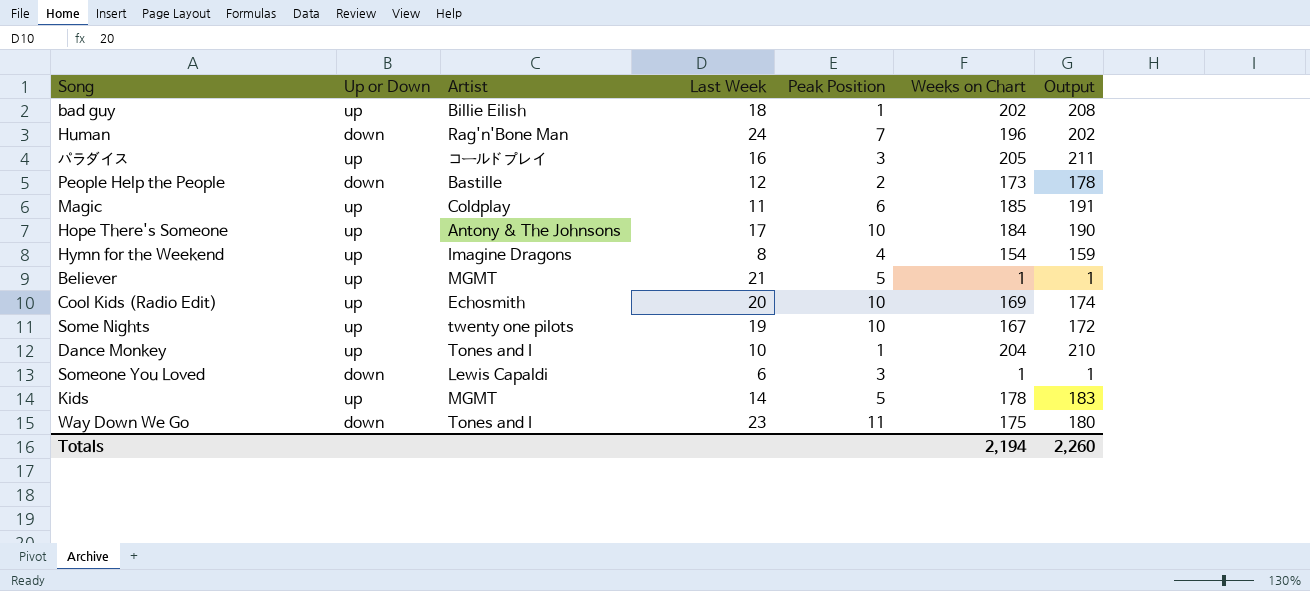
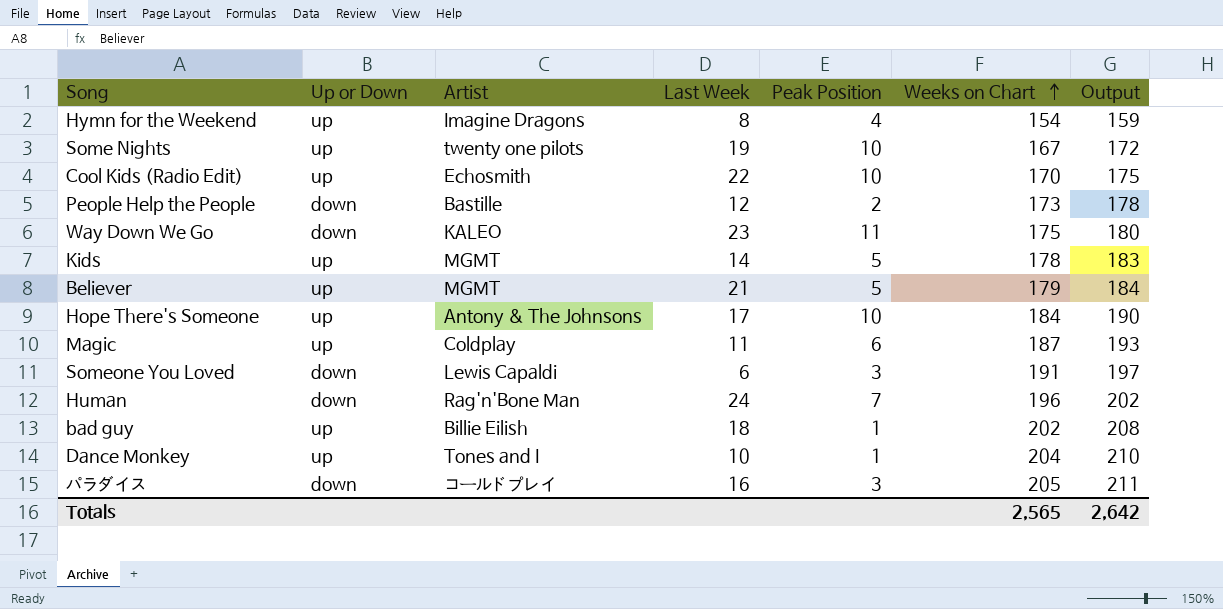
row order: none -> Weeks on Chart ascending
Cool Kids (Radio Edit) | Last Week: 20 -> 22
Cool Kids (Radio Edit) | Weeks on Chart: 169 -> 170
Cool Kids (Radio Edit) | Output: 174 -> 175
Way Down We Go | Artist: Tones and I -> KALEO
Believer | Weeks on Chart: 1 -> 179
Believer | Output: 1 -> 184
Magic | Weeks on Chart: 185 -> 187
Magic | Output: 191 -> 193
Someone You Loved | Weeks on Chart: 1 -> 191
Someone You Loved | Output: 1 -> 197
パラダイス | Up or Down: up -> down
Totals | Weeks on Chart: 2,194 -> 2,565
Totals | Output: 2,260 -> 2,642

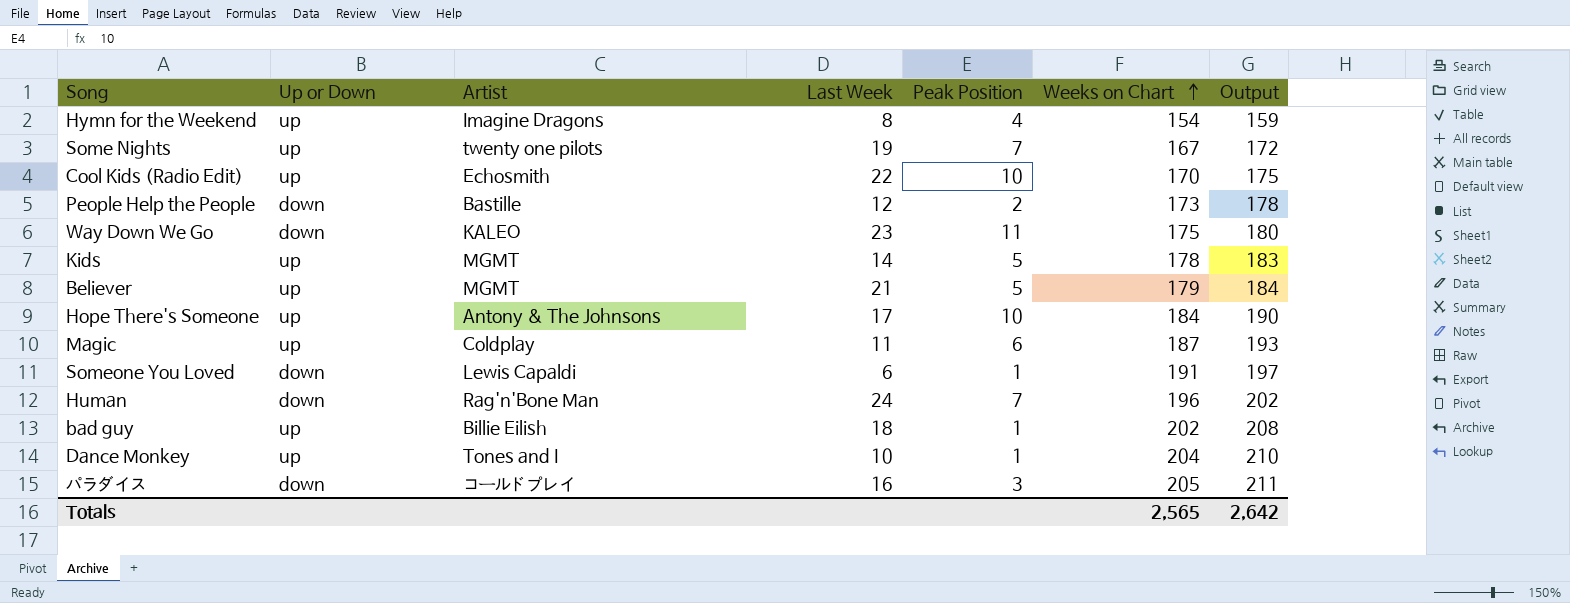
Some Nights | Peak Position: 10 -> 7
Someone You Loved | Peak Position: 3 -> 1

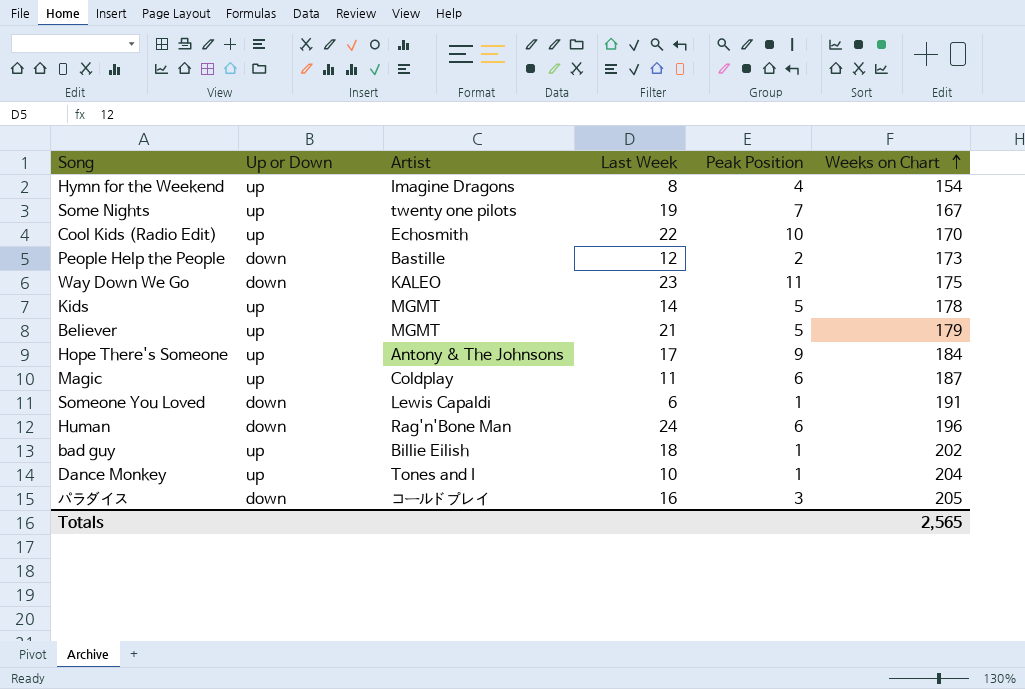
column Output | formula: [Weeks on Chart] * 1.03 -> none
Hope There's Someone | Peak Position: 10 -> 9
Human | Peak Position: 7 -> 6

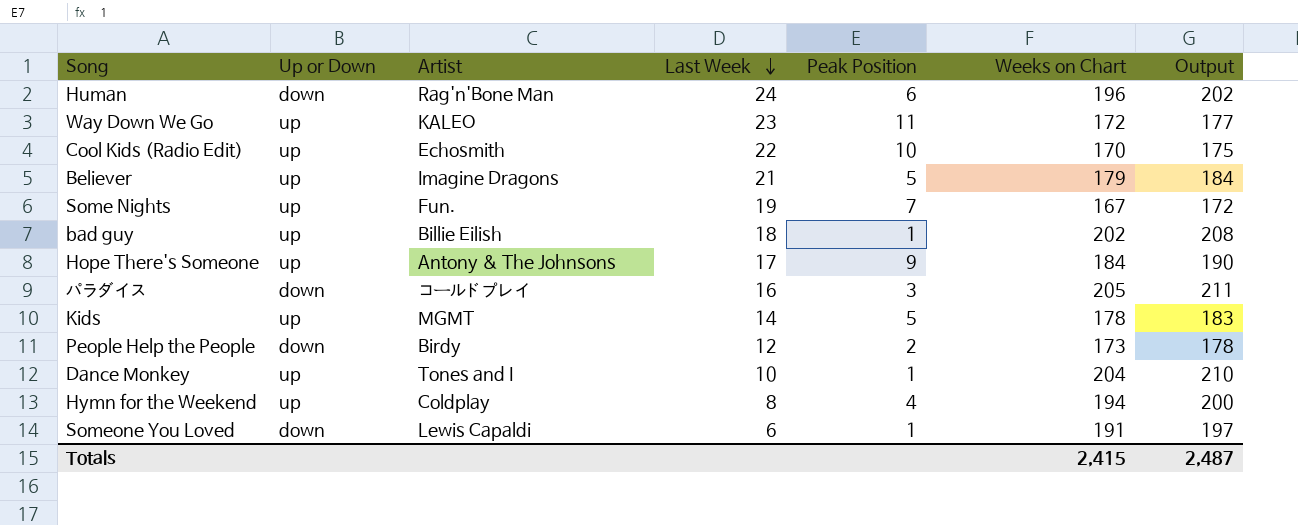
row order: Weeks on Chart ascending -> Last Week descending
column Output | formula: none -> [Weeks on Chart] * 1.03
row Magic: up | Coldplay | 11 | 6 | 187 -> none
Way Down We Go | Up or Down: down -> up
Way Down We Go | Weeks on Chart: 175 -> 172
Believer | Artist: MGMT -> Imagine Dragons
Some Nights | Artist: twenty one pilots -> Fun.
People Help the People | Artist: Bastille -> Birdy
Hymn for the Weekend | Artist: Imagine Dragons -> Coldplay
Hymn for the Weekend | Weeks on Chart: 154 -> 194
Totals | Weeks on Chart: 2,565 -> 2,415

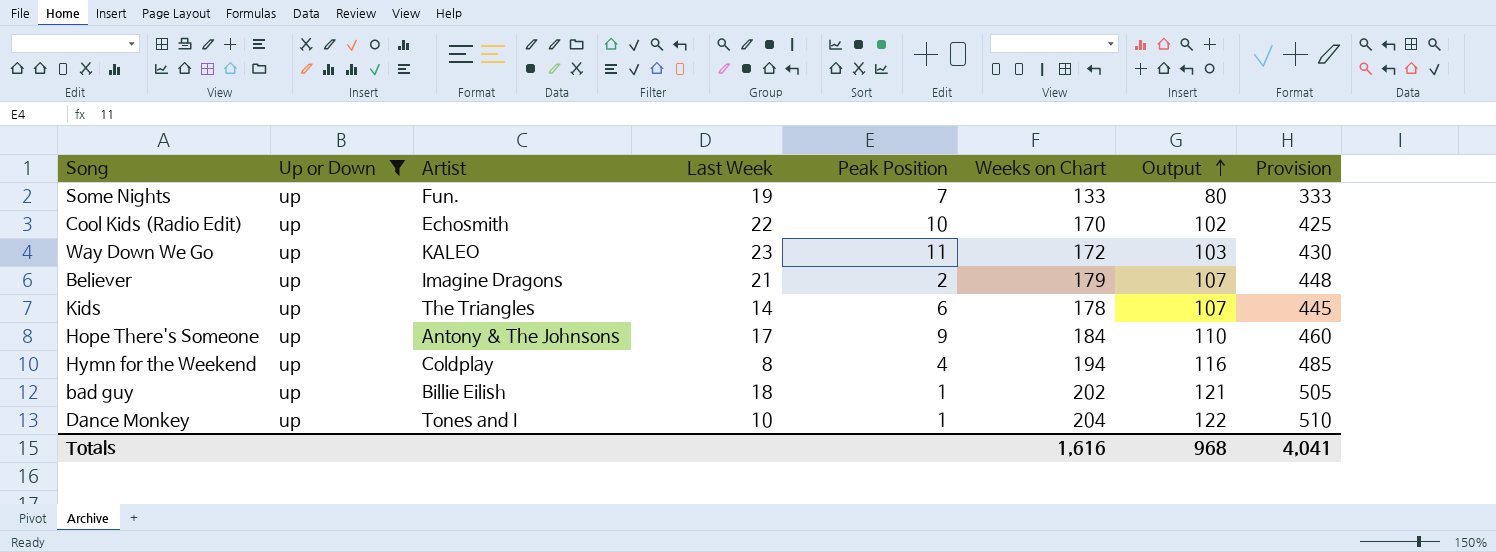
filter: none -> Up or Down = up
row order: Last Week descending -> Output ascending
column Output | formula: [Weeks on Chart] * 1.03 -> [Weeks on Chart] * 0.6
column Provision | formula: none -> [Weeks on Chart] * 2.5
Some Nights | Weeks on Chart: 167 -> 133
Believer | Peak Position: 5 -> 2
Kids | Artist: MGMT -> The Triangles
Kids | Peak Position: 5 -> 6
Totals | Weeks on Chart: 2,415 -> 1,616
Totals | Output: 2,487 -> 968

